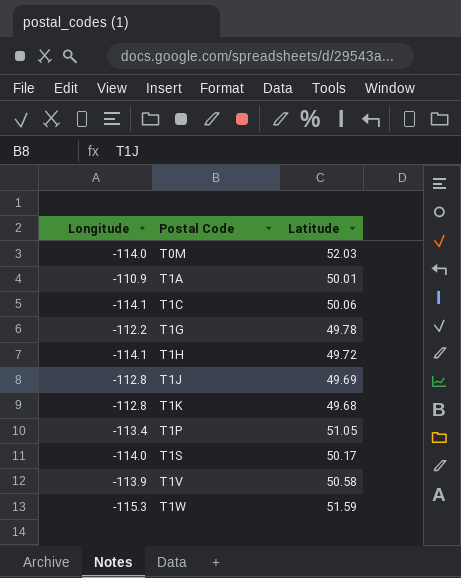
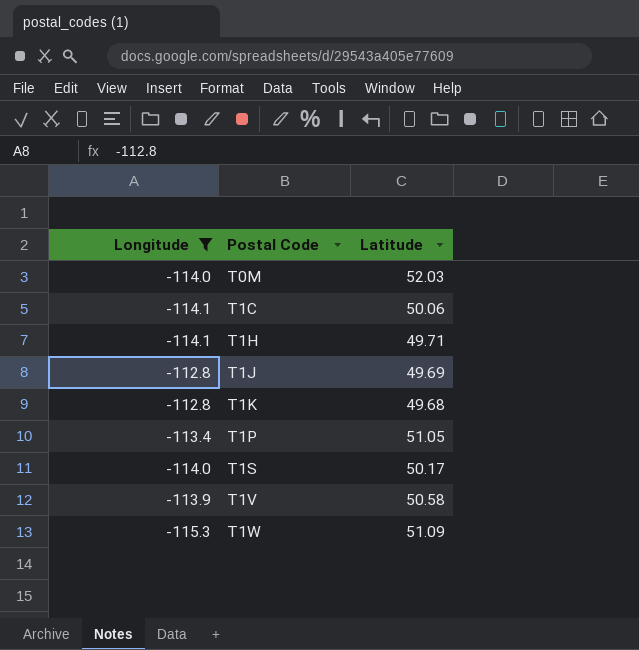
filter: none -> Longitude <= -112.8
T1H | Latitude: 49.72 -> 49.71
T1W | Latitude: 51.59 -> 51.09

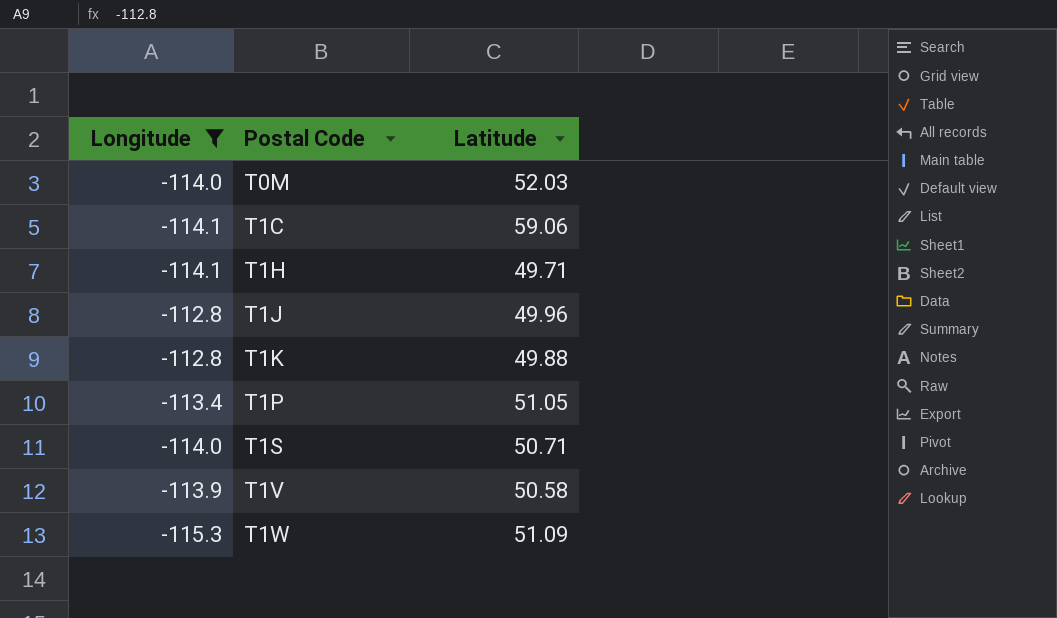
T1C | Latitude: 50.06 -> 59.06
T1J | Latitude: 49.69 -> 49.96
T1K | Latitude: 49.68 -> 49.88
T1S | Latitude: 50.17 -> 50.71

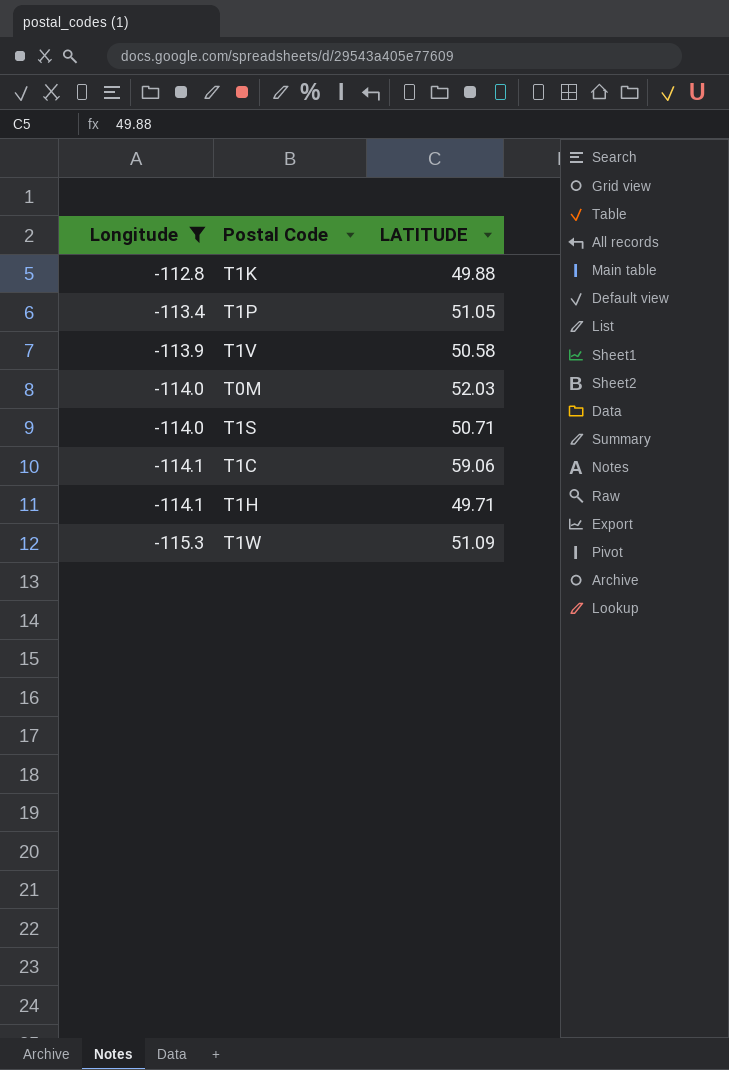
row order: Postal Code ascending -> Longitude descending
column name: Latitude -> LATITUDE
row T1J: -112.8 | 49.96 -> none

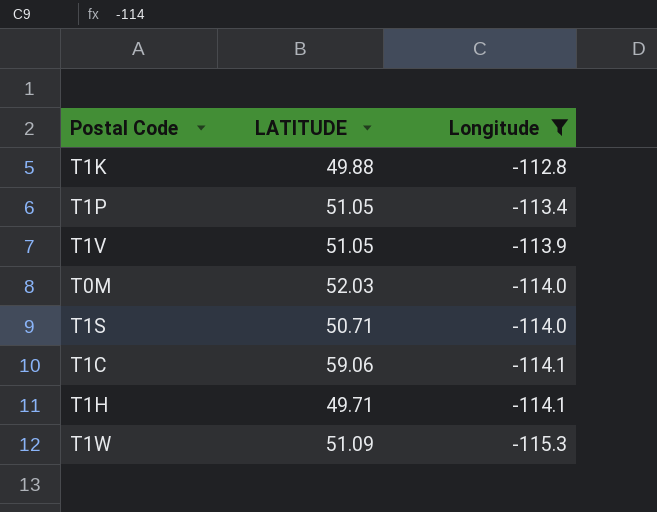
column Longitude | position: 1 -> 3
T1V | LATITUDE: 50.58 -> 51.05

